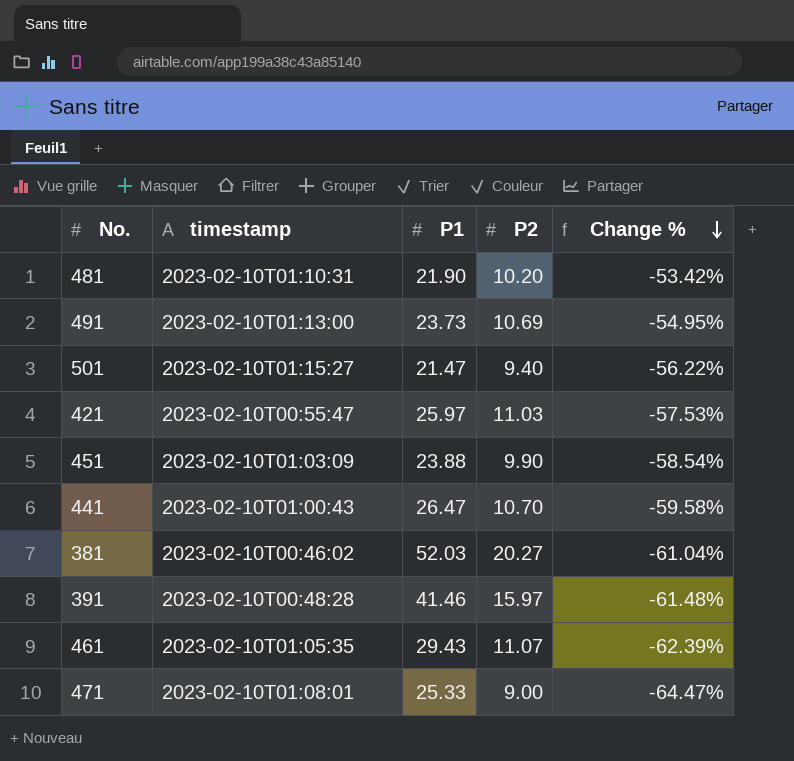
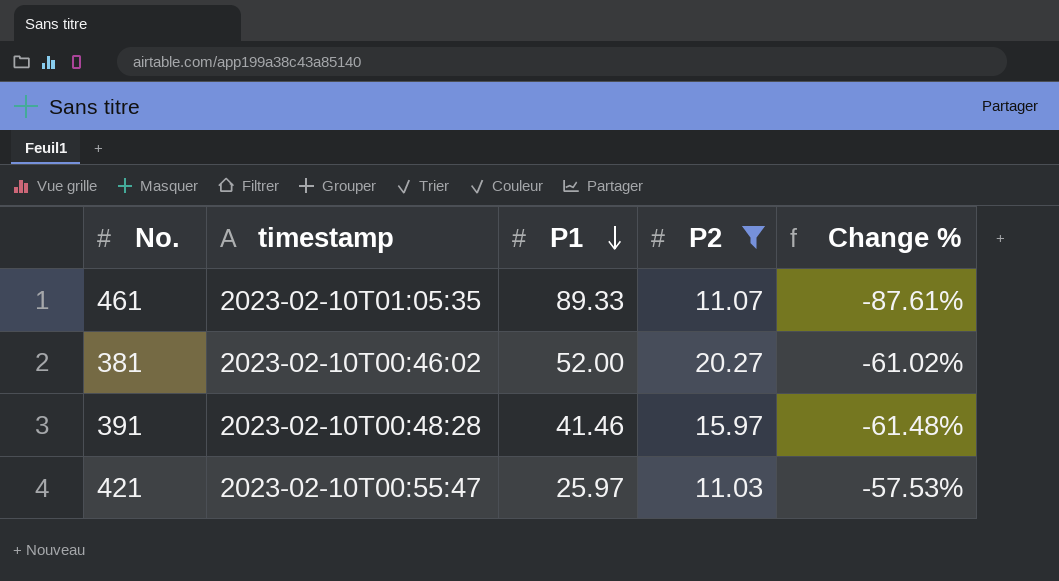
filter: none -> P2 >= 11.03
row order: Change % descending -> P1 descending
461 | P1: 29.43 -> 89.33
461 | Change %: -62.39% -> -87.61%
381 | P1: 52.03 -> 52.00
381 | Change %: -61.04% -> -61.02%

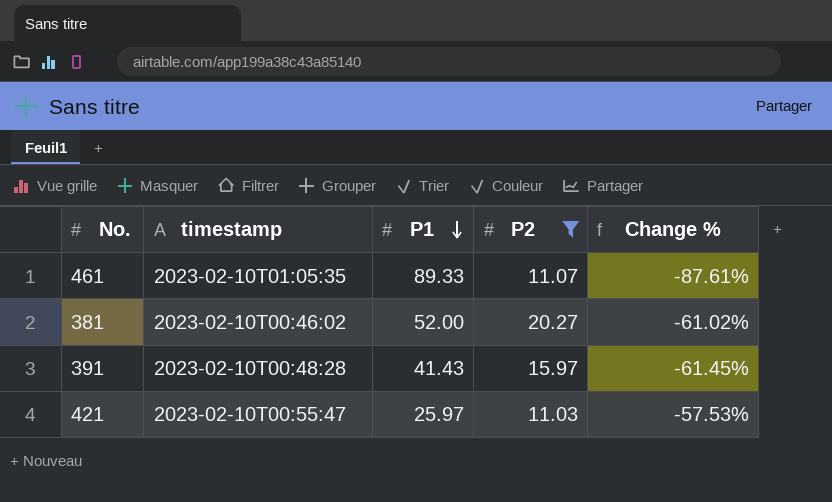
391 | P1: 41.46 -> 41.43
391 | Change %: -61.48% -> -61.45%

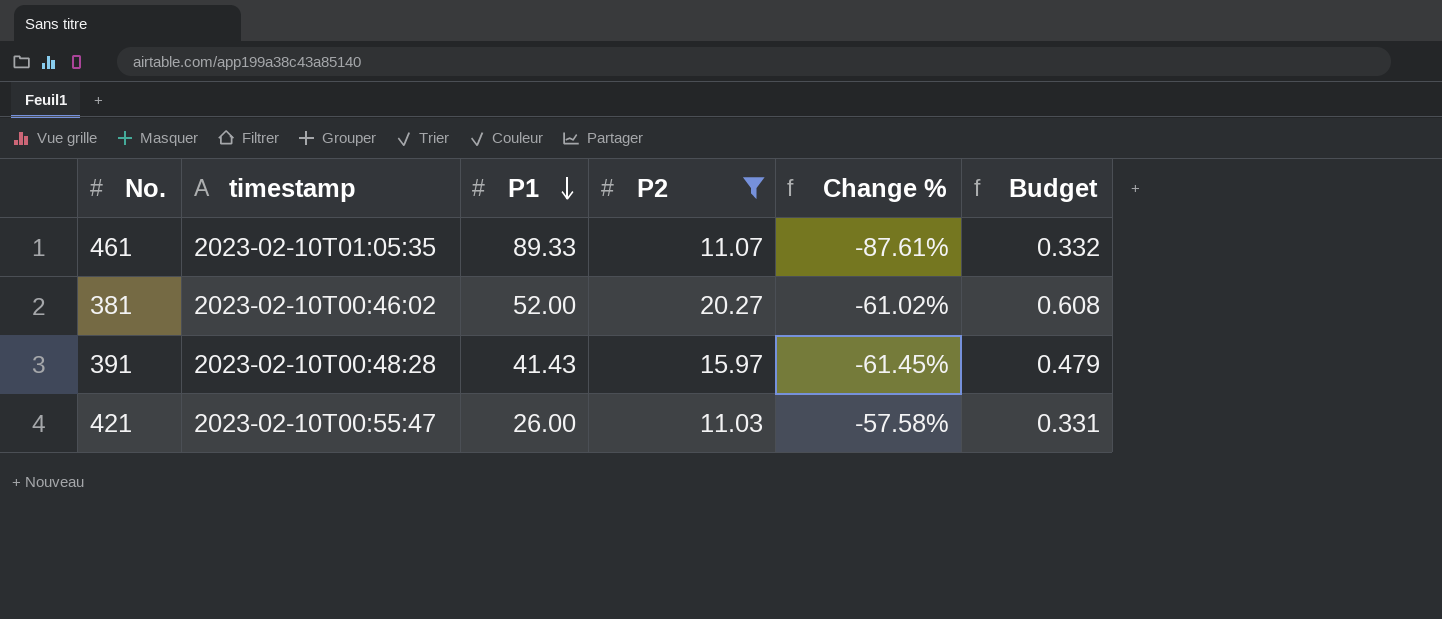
column Budget | formula: none -> [P2] * 0.03
421 | P1: 25.97 -> 26.00
421 | Change %: -57.53% -> -57.58%

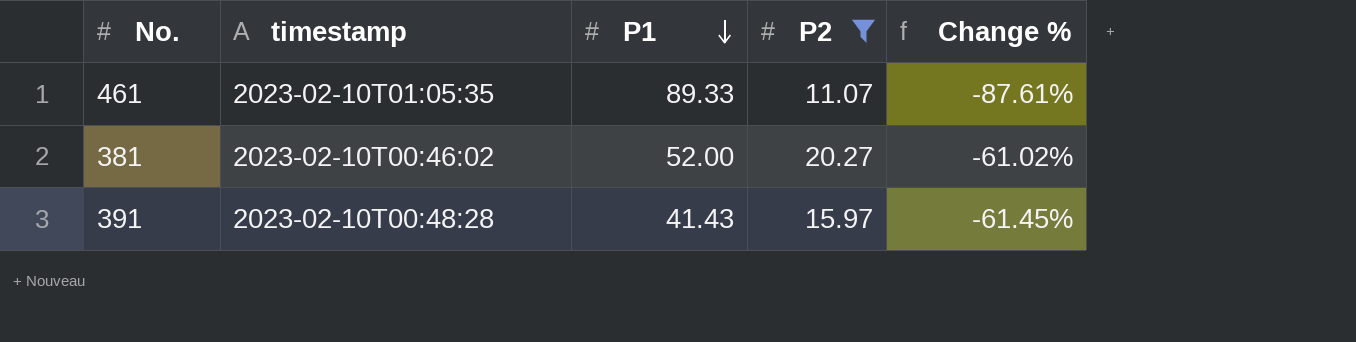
column Budget | formula: [P2] * 0.03 -> none
row 421: 2023-02-10T00:55:47 | 26.00 | 11.03 | -57.58% | 0.331 -> none

